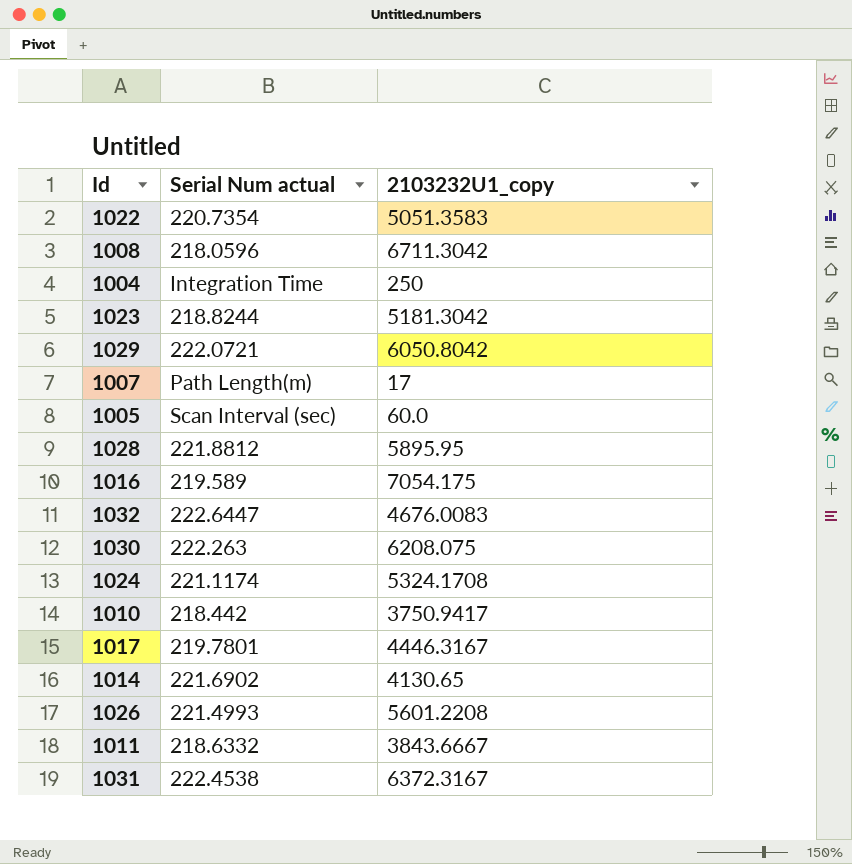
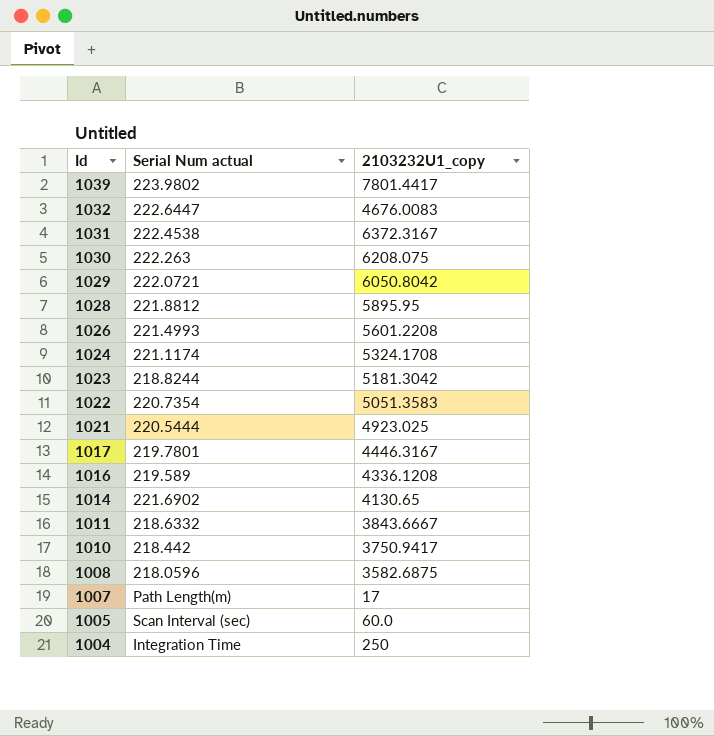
row order: none -> Id descending
row 1039: none -> 223.9802 | 7801.4417
row 1021: none -> 220.5444 | 4923.025
1016 | 2103232U1_copy: 7054.175 -> 4336.1208
1008 | 2103232U1_copy: 6711.3042 -> 3582.6875

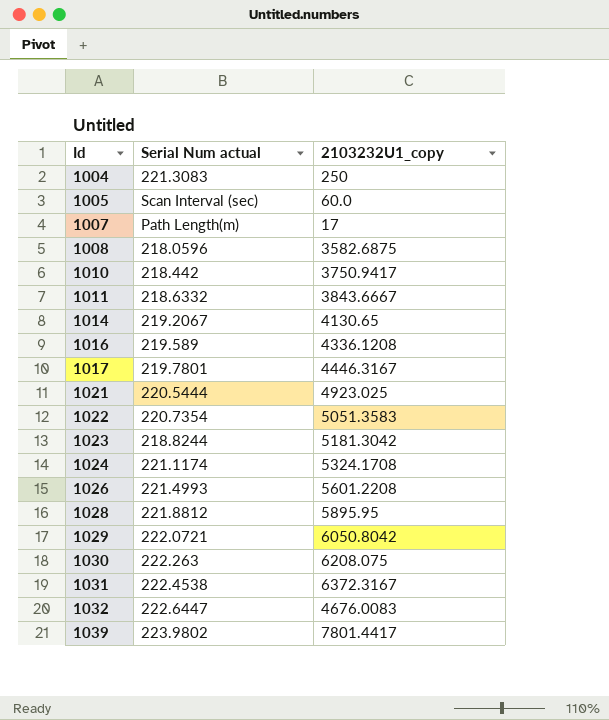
row order: Id descending -> Id ascending
1004 | Serial Num actual: Integration Time -> 221.3083
1014 | Serial Num actual: 221.6902 -> 219.2067

